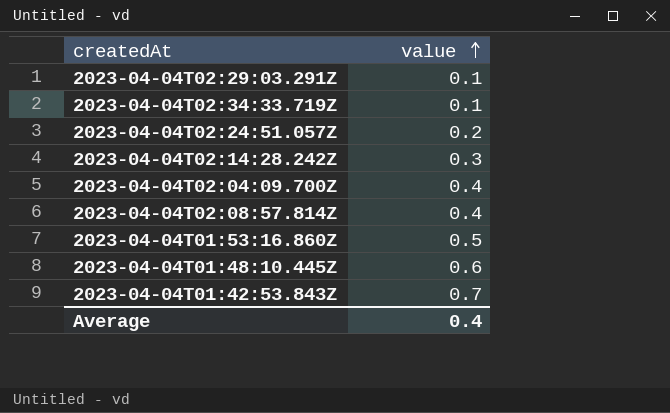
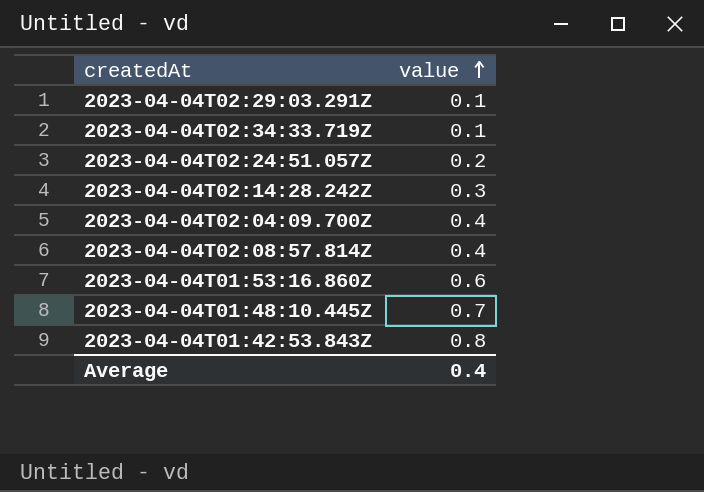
2023-04-04T01:53:16.860Z | value: 0.5 -> 0.6
2023-04-04T01:48:10.445Z | value: 0.6 -> 0.7
2023-04-04T01:42:53.843Z | value: 0.7 -> 0.8

